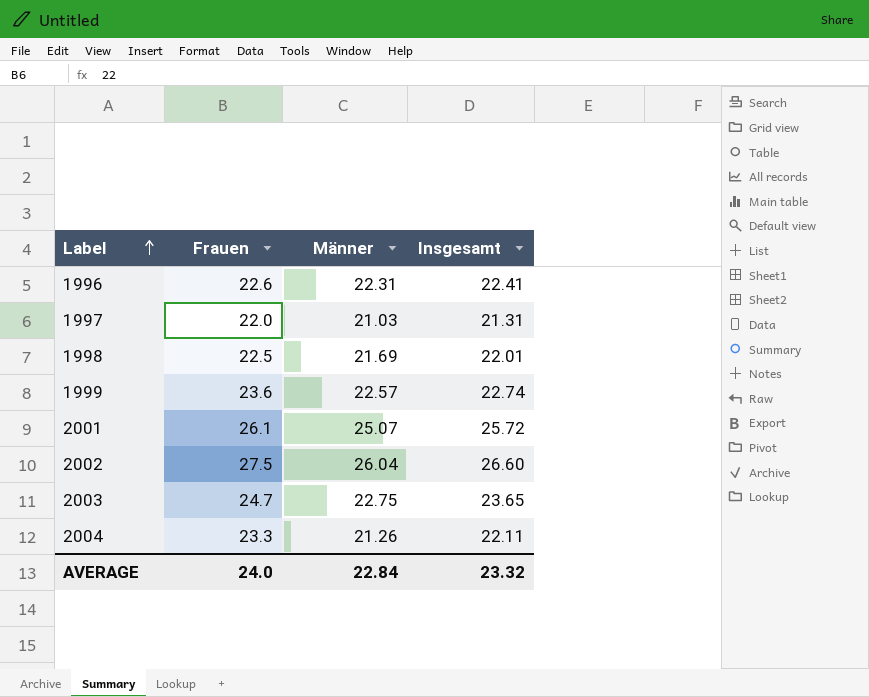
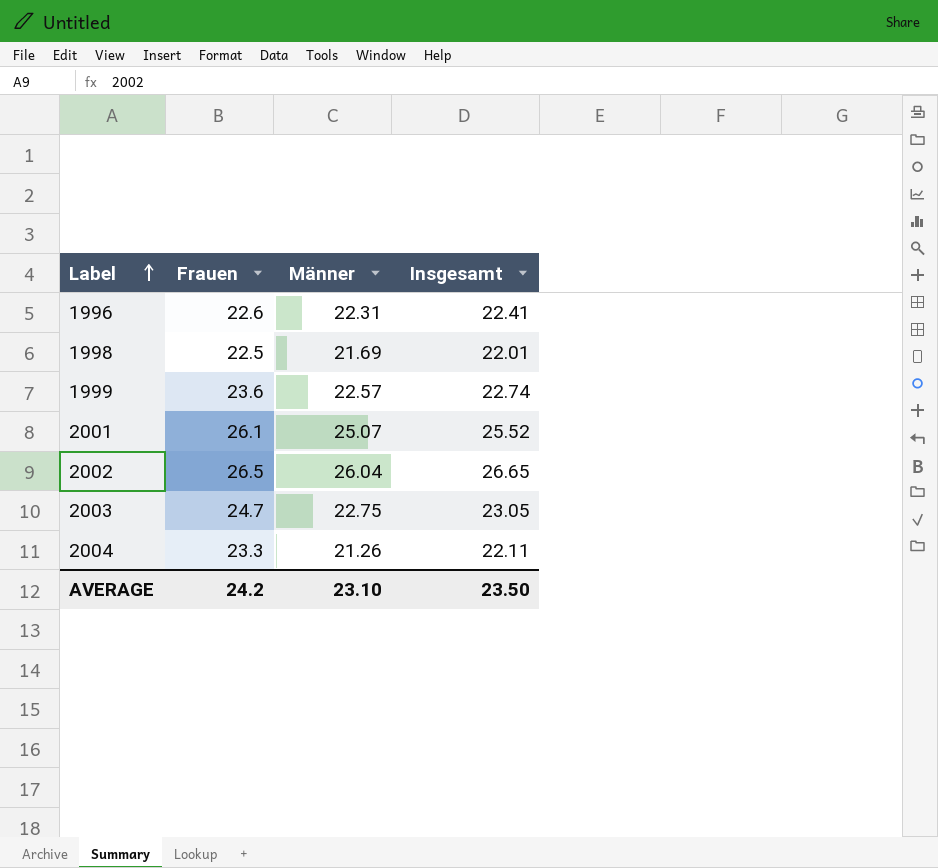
row 1997: 22.0 | 21.03 | 21.31 -> none
2001 | Insgesamt: 25.72 -> 25.52
2002 | Frauen: 27.5 -> 26.5
2002 | Insgesamt: 26.60 -> 26.65
2003 | Insgesamt: 23.65 -> 23.05
AVERAGE | Frauen: 24.0 -> 24.2
AVERAGE | Männer: 22.84 -> 23.10
AVERAGE | Insgesamt: 23.32 -> 23.50

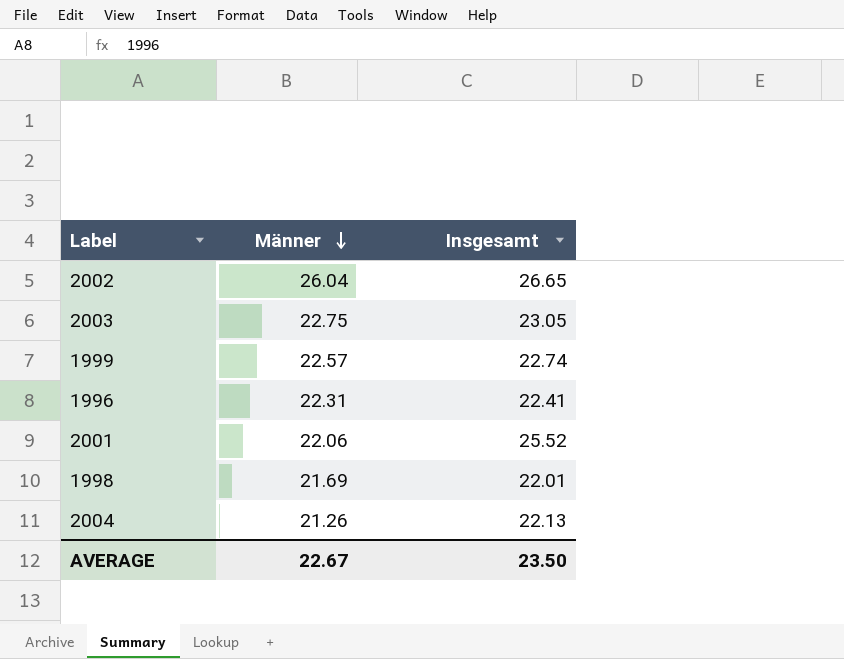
row order: Label ascending -> Männer descending
column Frauen | position: 2 -> none
2001 | Männer: 25.07 -> 22.06
2004 | Insgesamt: 22.11 -> 22.13
AVERAGE | Männer: 23.10 -> 22.67

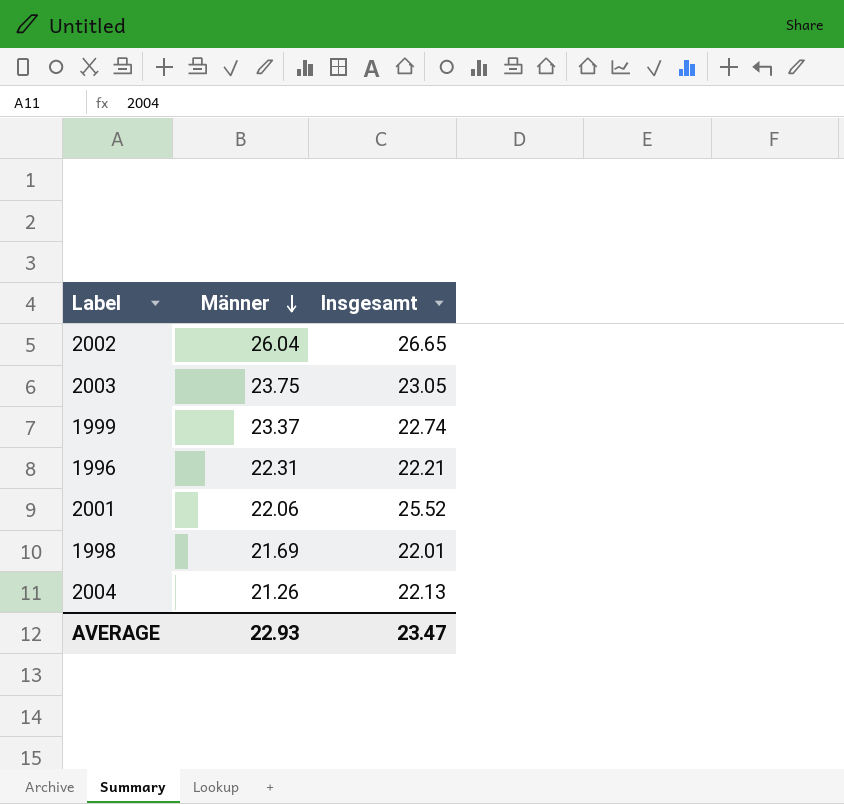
2003 | Männer: 22.75 -> 23.75
1999 | Männer: 22.57 -> 23.37
1996 | Insgesamt: 22.41 -> 22.21
AVERAGE | Männer: 22.67 -> 22.93
AVERAGE | Insgesamt: 23.50 -> 23.47

